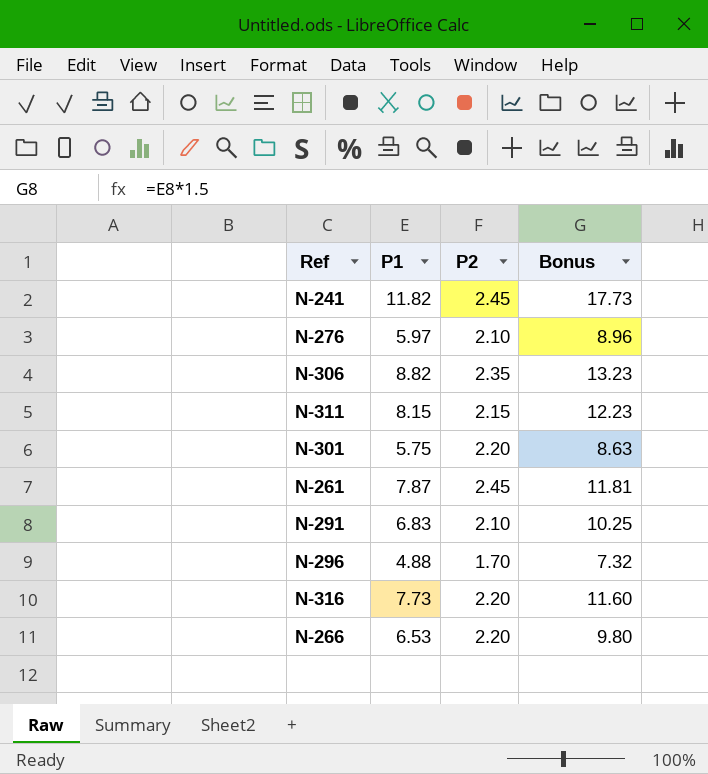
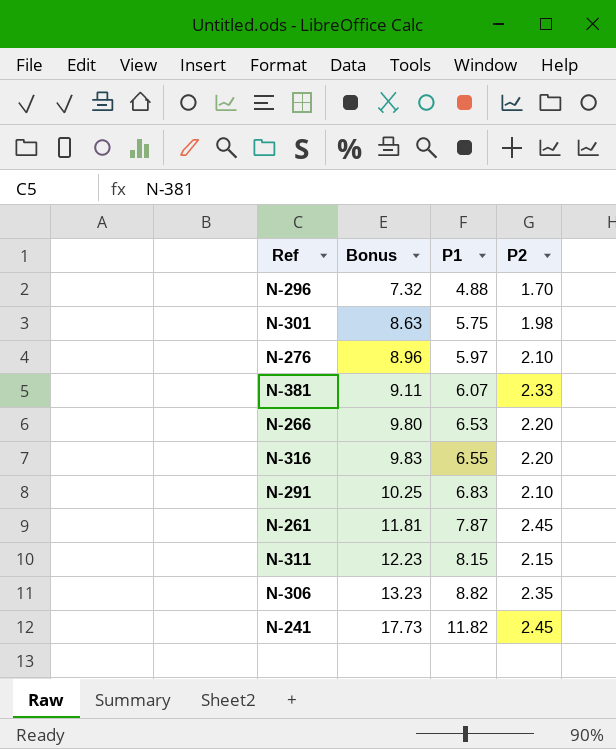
row order: none -> Bonus ascending
column Bonus | position: 4 -> 2
N-301 | P2: 2.20 -> 1.98
row N-381: none -> 9.11 | 6.07 | 2.33
N-316 | Bonus: 11.60 -> 9.83
N-316 | P1: 7.73 -> 6.55

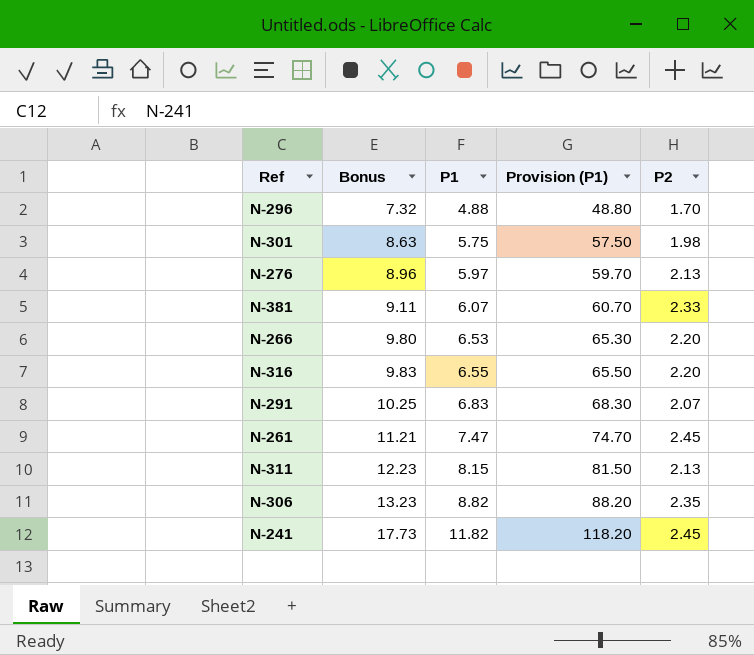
column Provision (P1) | formula: none -> [P1] * 10
N-276 | P2: 2.10 -> 2.13
N-291 | P2: 2.10 -> 2.07
N-261 | Bonus: 11.81 -> 11.21
N-261 | P1: 7.87 -> 7.47
N-311 | P2: 2.15 -> 2.13

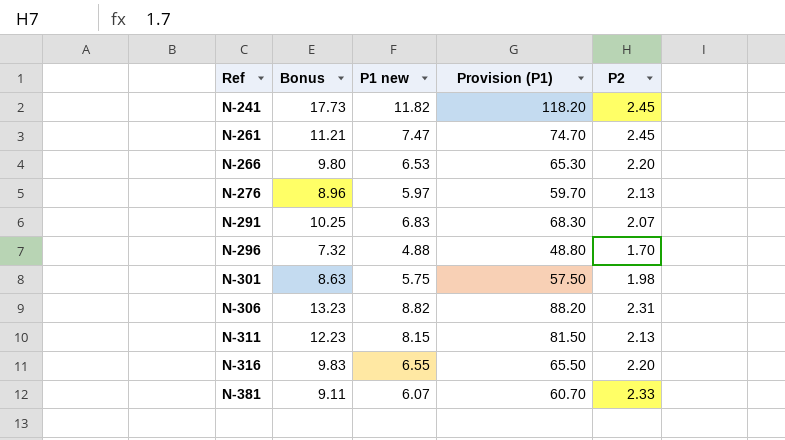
row order: Bonus ascending -> Ref ascending
column name: P1 -> P1 new
N-306 | P2: 2.35 -> 2.31

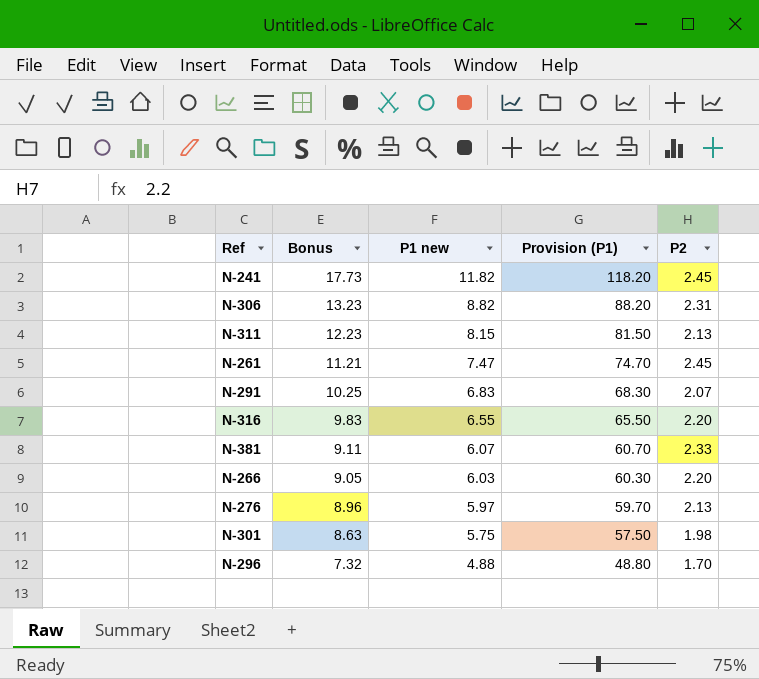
row order: Ref ascending -> Bonus descending
N-266 | Bonus: 9.80 -> 9.05
N-266 | P1 new: 6.53 -> 6.03
N-266 | Provision (P1): 65.30 -> 60.30

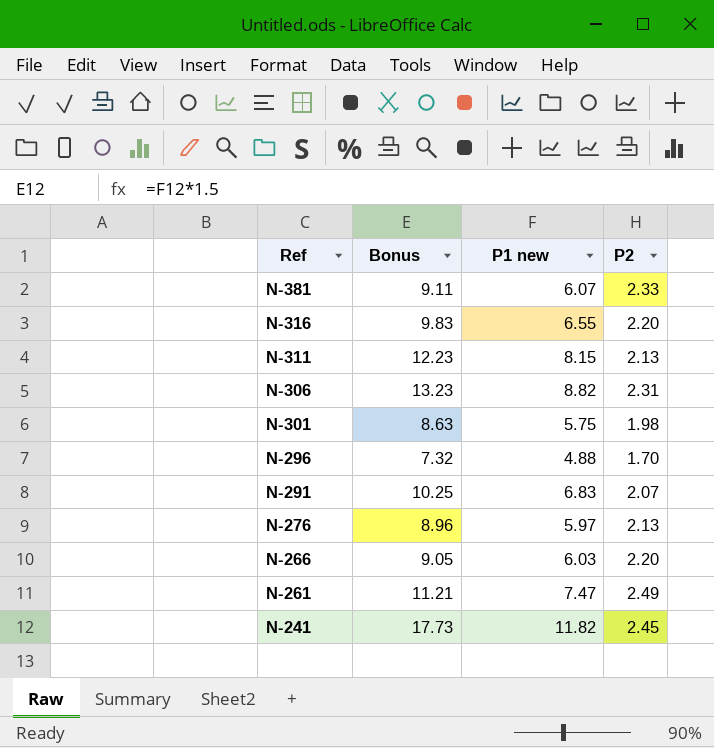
row order: Bonus descending -> Ref descending
column Provision (P1) | formula: [P1 new] * 10 -> none
N-261 | P2: 2.45 -> 2.49

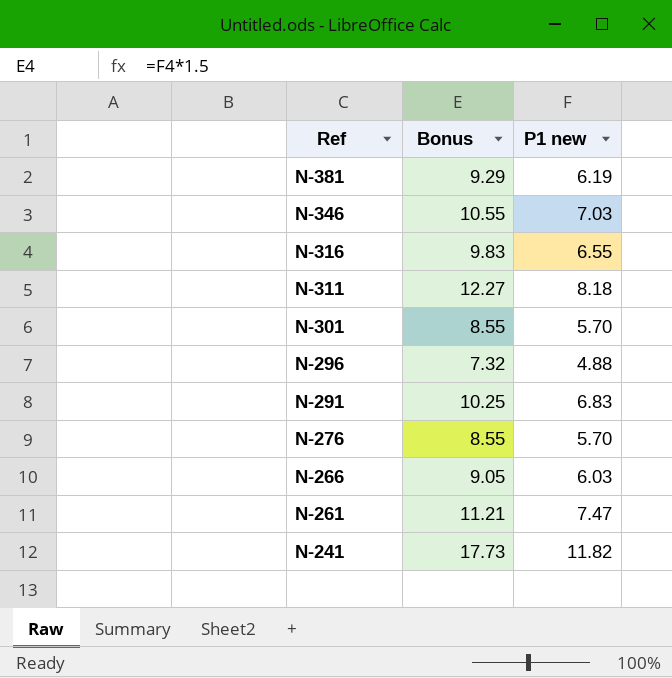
column P2 | position: 4 -> none
row N-306: 13.23 | 8.82 | 2.31 -> none
N-381 | Bonus: 9.11 -> 9.29
N-381 | P1 new: 6.07 -> 6.19
row N-346: none -> 10.55 | 7.03
N-311 | Bonus: 12.23 -> 12.27
N-311 | P1 new: 8.15 -> 8.18
N-301 | Bonus: 8.63 -> 8.55
N-301 | P1 new: 5.75 -> 5.70
N-276 | Bonus: 8.96 -> 8.55
N-276 | P1 new: 5.97 -> 5.70

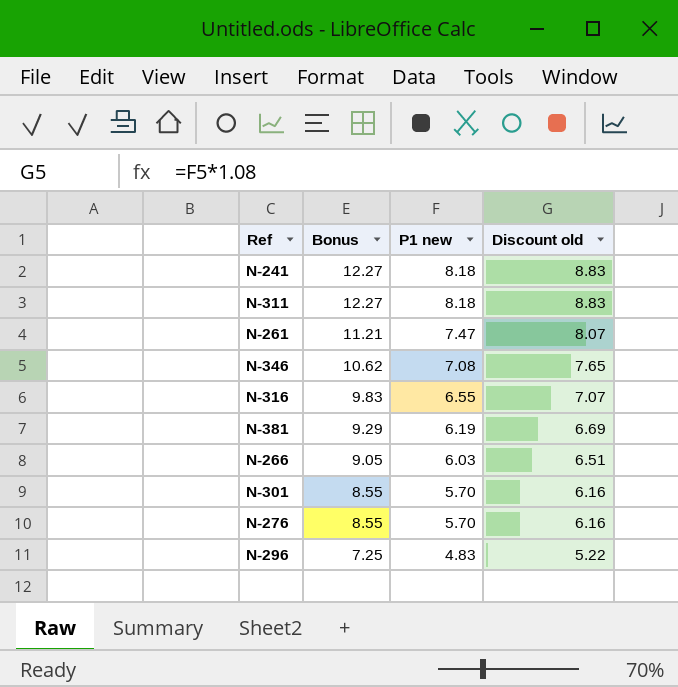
row order: Ref descending -> Bonus descending
column Discount old | formula: none -> [P1 new] * 1.08
row N-291: 10.25 | 6.83 -> none
N-241 | Bonus: 17.73 -> 12.27
N-241 | P1 new: 11.82 -> 8.18
N-346 | Bonus: 10.55 -> 10.62
N-346 | P1 new: 7.03 -> 7.08
N-296 | Bonus: 7.32 -> 7.25
N-296 | P1 new: 4.88 -> 4.83

